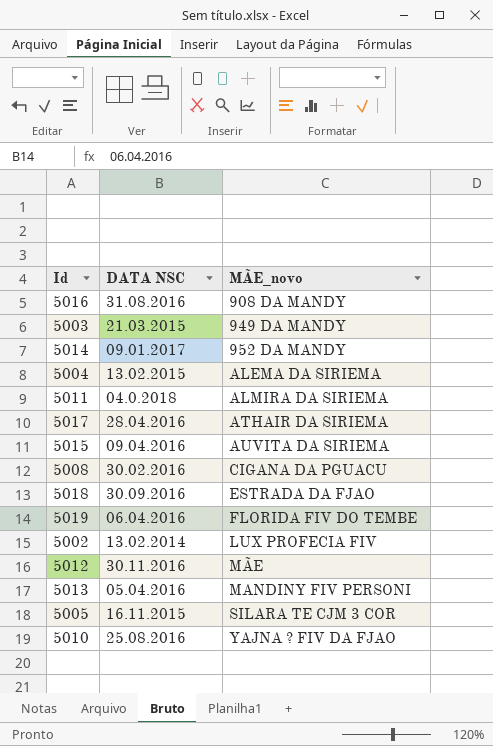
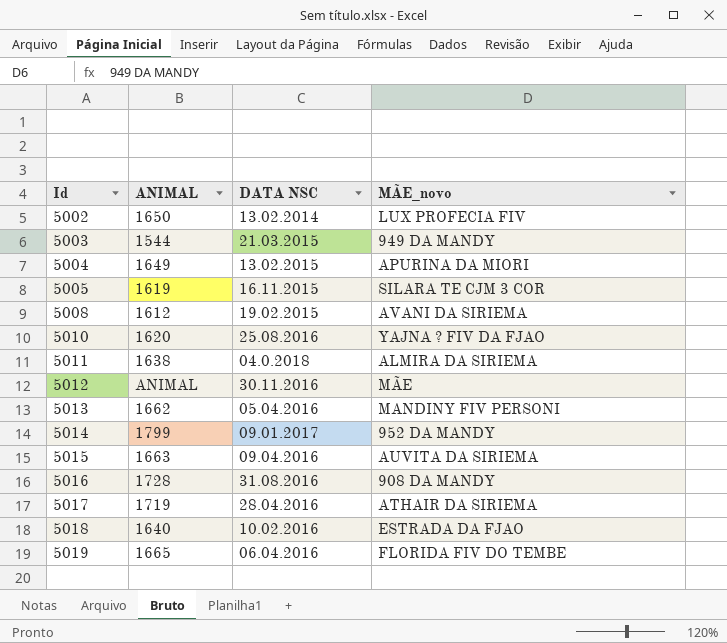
row order: MÃE_novo ascending -> Id ascending
column ANIMAL | position: none -> 2
5004 | MÃE_novo: ALEMA DA SIRIEMA -> APURINA DA MIORI
5008 | DATA NSC: 30.02.2016 -> 19.02.2015
5008 | MÃE_novo: CIGANA DA PGUACU -> AVANI DA SIRIEMA
5018 | DATA NSC: 30.09.2016 -> 10.02.2016

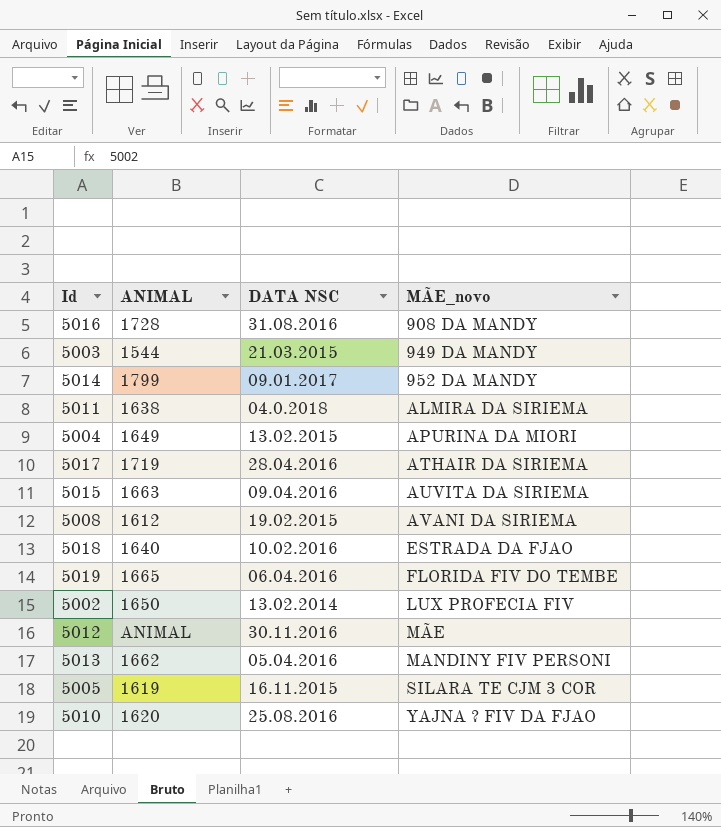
row order: Id ascending -> MÃE_novo ascending

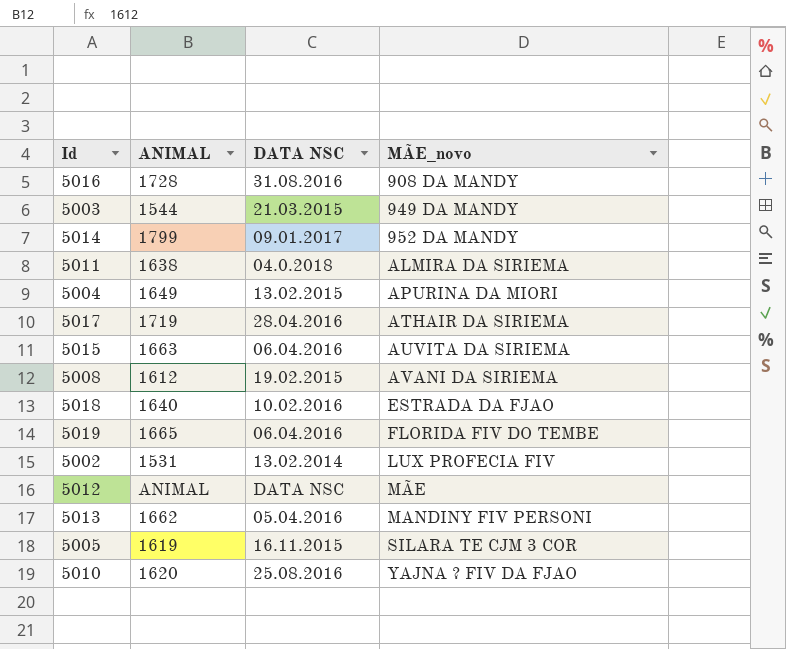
5015 | DATA NSC: 09.04.2016 -> 06.04.2016
5002 | ANIMAL: 1650 -> 1531
5012 | DATA NSC: 30.11.2016 -> DATA NSC

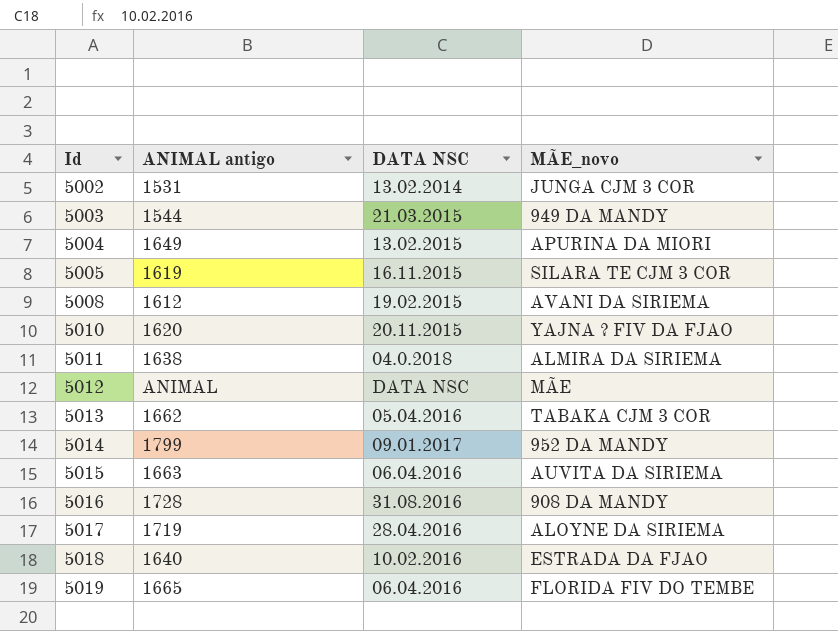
row order: MÃE_novo ascending -> Id ascending
column name: ANIMAL -> ANIMAL antigo
5002 | MÃE_novo: LUX PROFECIA FIV -> JUNGA CJM 3 COR
5010 | DATA NSC: 25.08.2016 -> 20.11.2015
5013 | MÃE_novo: MANDINY FIV PERSONI -> TABAKA CJM 3 COR
5017 | MÃE_novo: ATHAIR DA SIRIEMA -> ALOYNE DA SIRIEMA

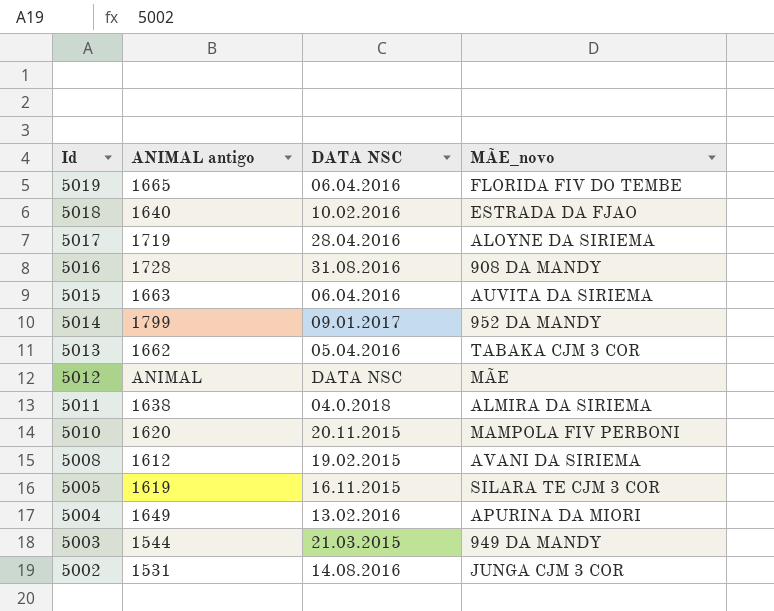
row order: Id ascending -> Id descending
5010 | MÃE_novo: YAJNA ? FIV DA FJAO -> MAMPOLA FIV PERBONI
5004 | DATA NSC: 13.02.2015 -> 13.02.2016
5002 | DATA NSC: 13.02.2014 -> 14.08.2016

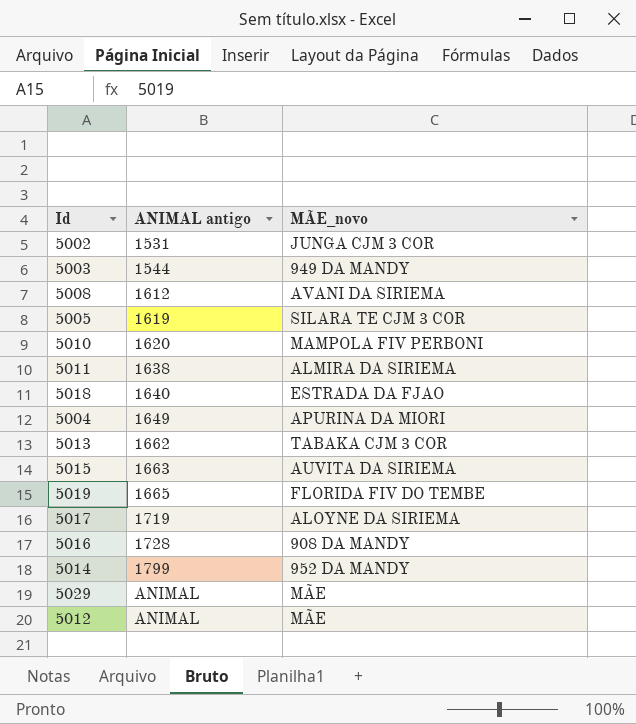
row order: Id descending -> ANIMAL antigo ascending
column DATA NSC | position: 3 -> none
row 5029: none -> ANIMAL | MÃE

